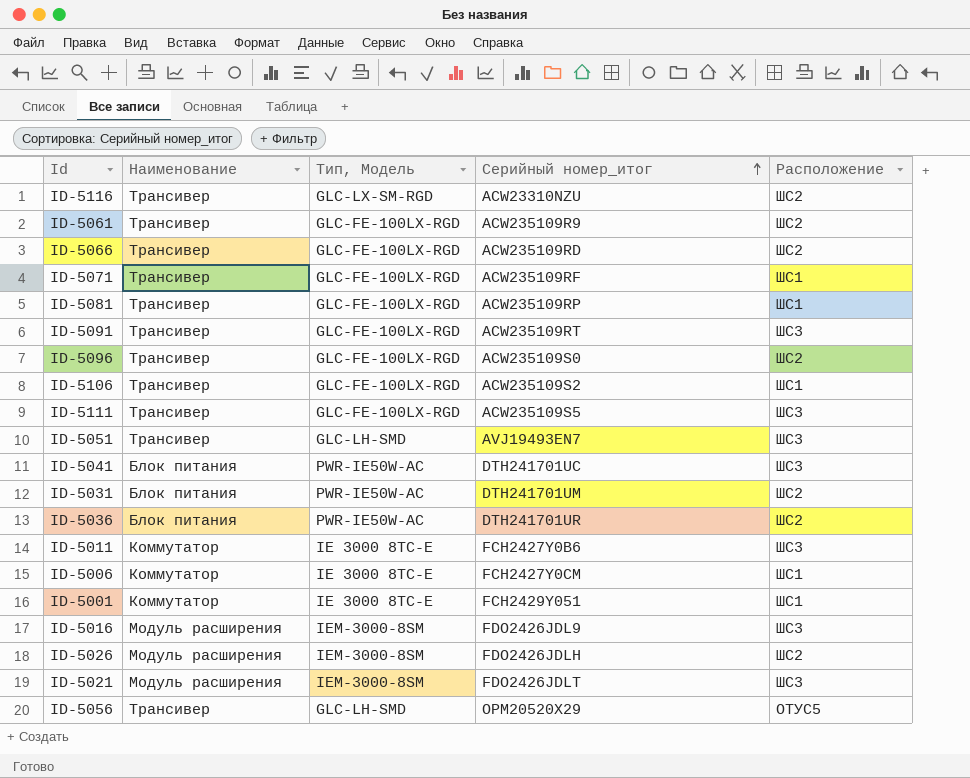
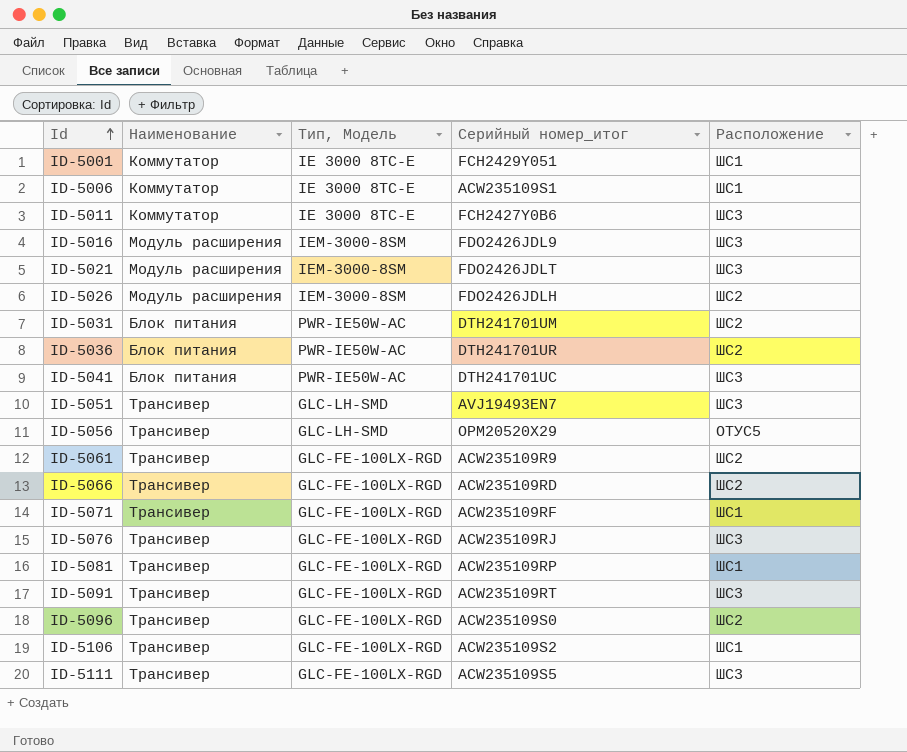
row order: Серийный номер_итог ascending -> Id ascending
row ID-5116: Трансивер | GLC-LX-SM-RGD | ACW23310NZU | ШС2 -> none
ID-5006 | Серийный номер_итог: FCH2427Y0CM -> ACW235109S1
row ID-5076: none -> Трансивер | GLC-FE-100LX-RGD | ACW235109RJ | ШС3

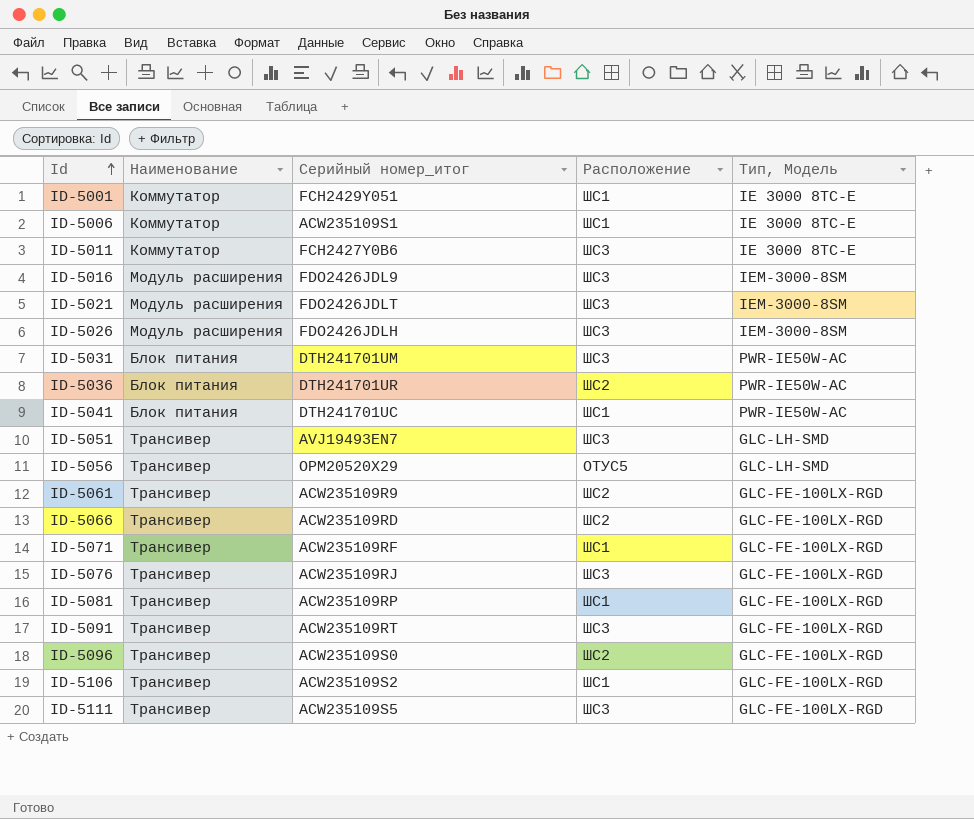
column Тип, Модель | position: 3 -> 5
ID-5026 | Расположение: ШС2 -> ШС3
ID-5031 | Расположение: ШС2 -> ШС3
ID-5041 | Расположение: ШС3 -> ШС1

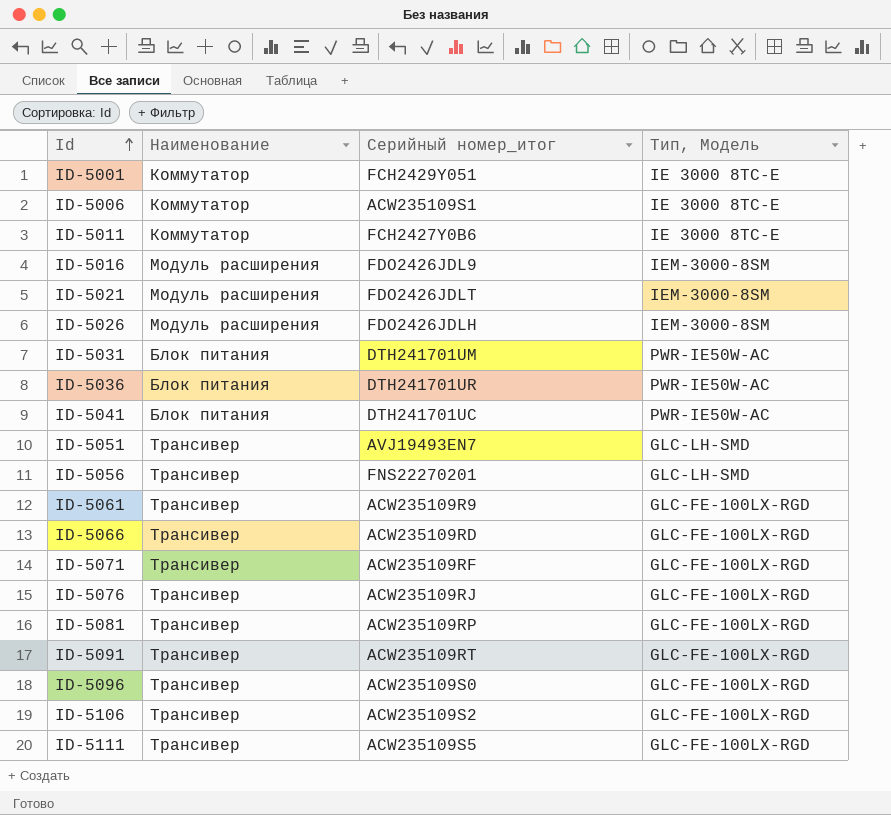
column Расположение | position: 4 -> none
ID-5056 | Серийный номер_итог: OPM20520X29 -> FNS22270201

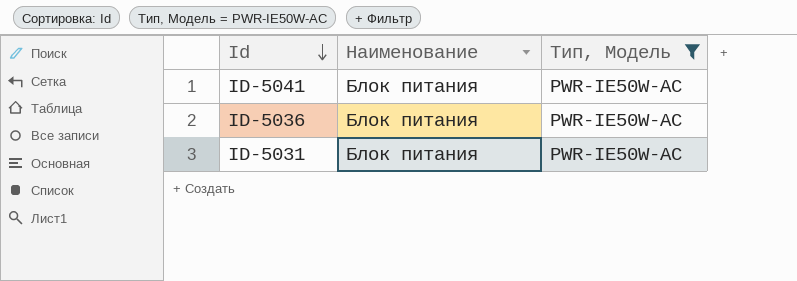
filter: none -> Тип, Модель = PWR-IE50W-AC
row order: Id ascending -> Id descending
column Серийный номер_итог | position: 3 -> none

